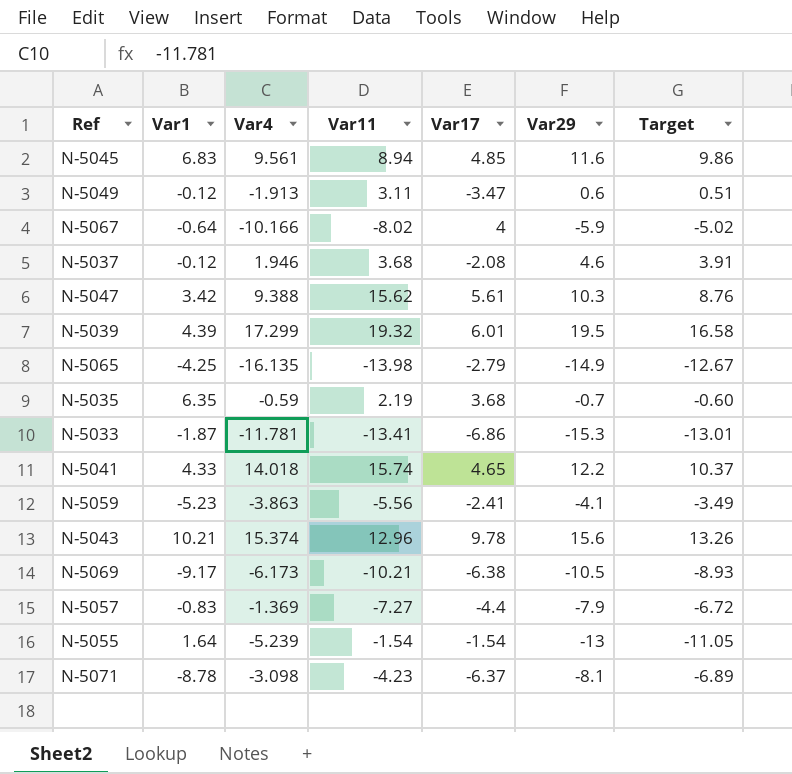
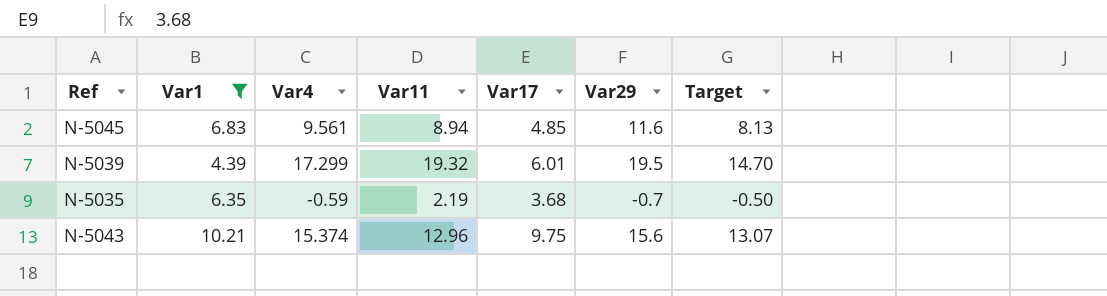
filter: none -> Var1 >= 4.39
column Target | formula: [Var29] * 0.85 -> [Var4] * 0.85
N-5043 | Var17: 9.78 -> 9.75

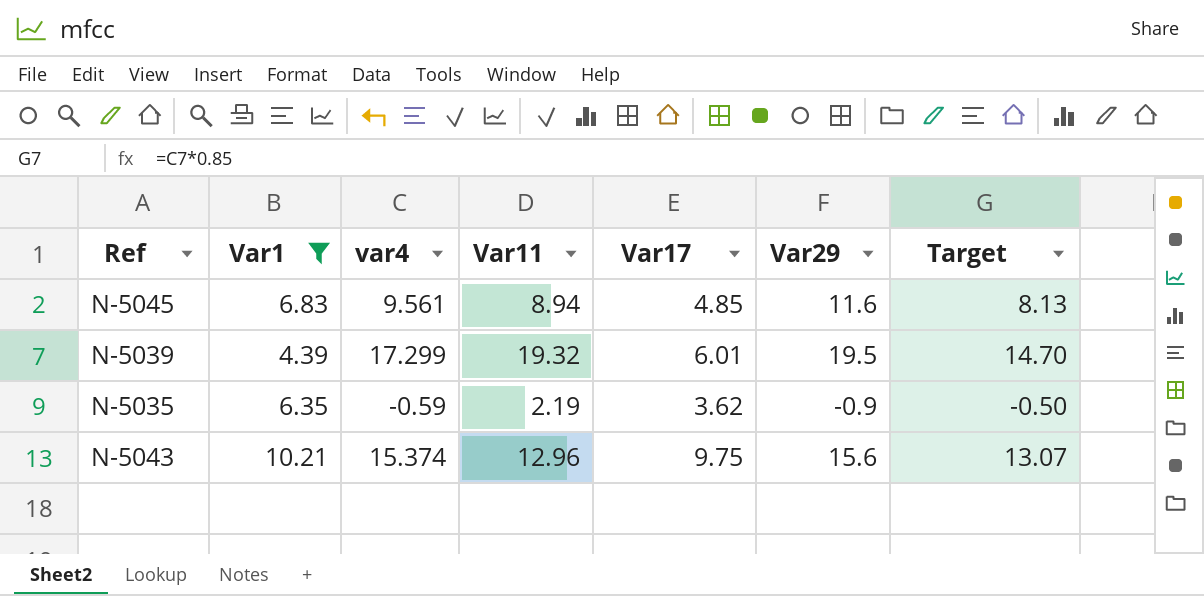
column name: Var4 -> var4
N-5035 | Var17: 3.68 -> 3.62
N-5035 | Var29: -0.7 -> -0.9

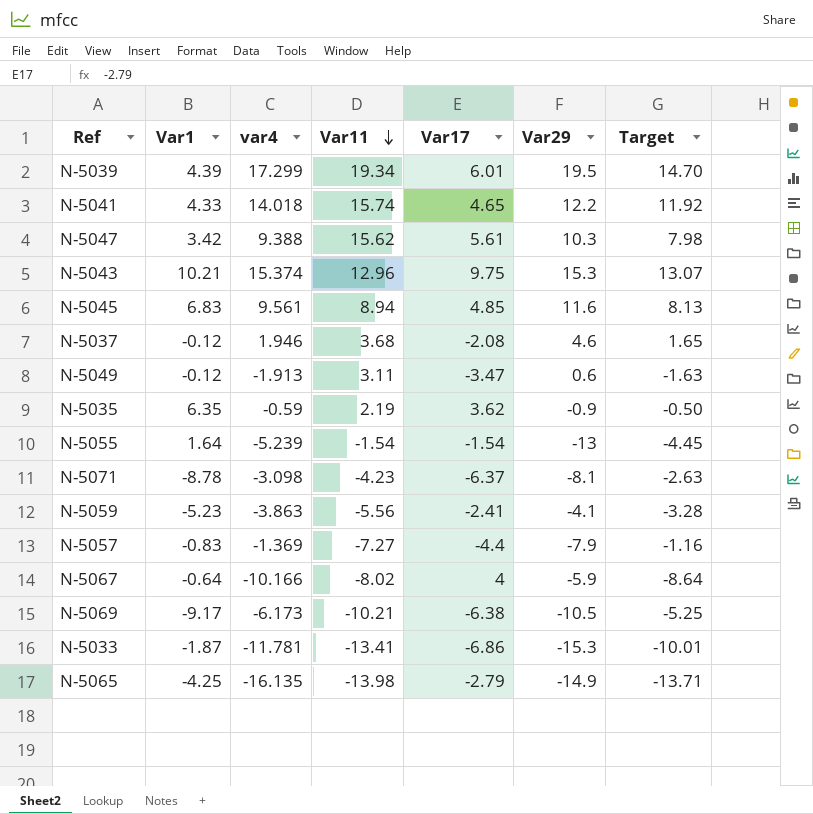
filter: Var1 >= 4.39 -> none
row order: none -> Var11 descending
N-5039 | Var11: 19.32 -> 19.34
N-5043 | Var29: 15.6 -> 15.3

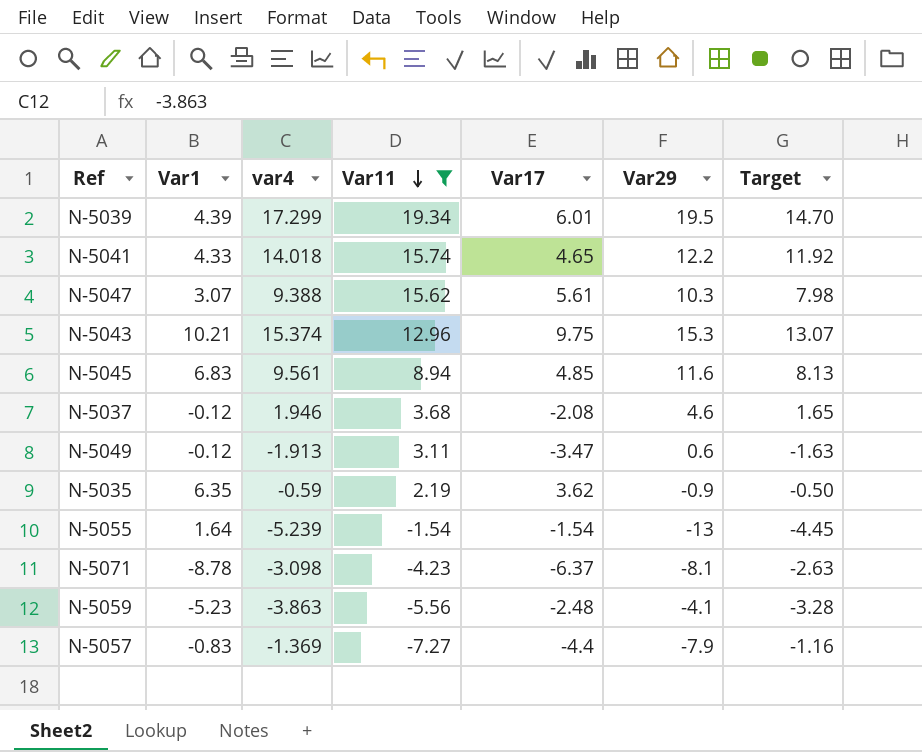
filter: none -> Var11 >= -7.27
N-5047 | Var1: 3.42 -> 3.07
N-5059 | Var17: -2.41 -> -2.48

